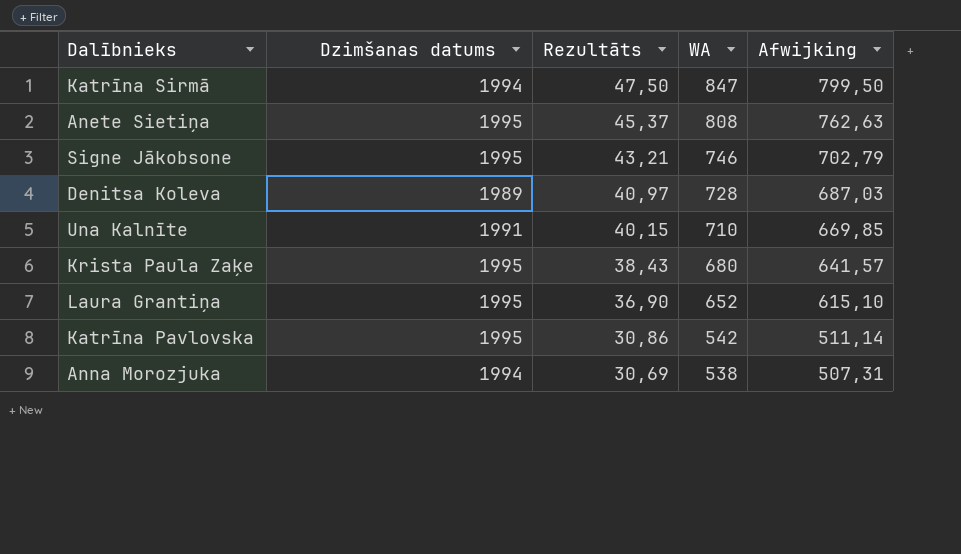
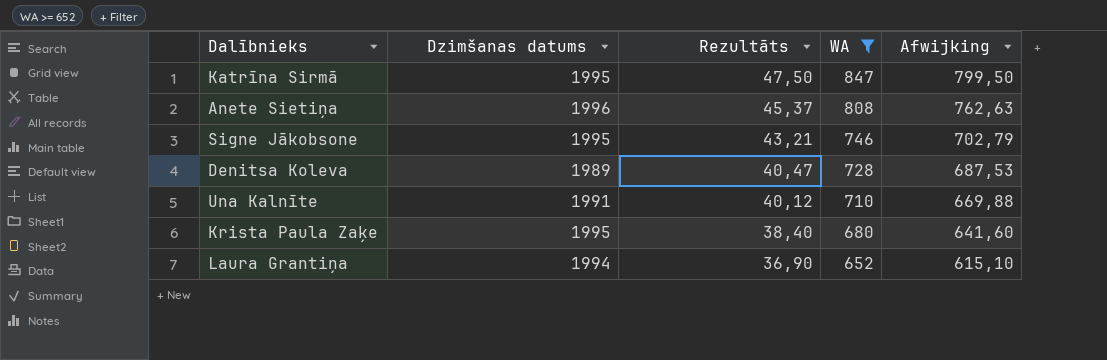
filter: none -> WA >= 652
Katrīna Sirmā | Dzimšanas datums: 1994 -> 1995
Anete Sietiņa | Dzimšanas datums: 1995 -> 1996
Denitsa Koleva | Rezultāts: 40,97 -> 40,47
Denitsa Koleva | Afwijking: 687,03 -> 687,53
Una Kalnīte | Rezultāts: 40,15 -> 40,12
Una Kalnīte | Afwijking: 669,85 -> 669,88
Krista Paula Zaķe | Rezultāts: 38,43 -> 38,40
Krista Paula Zaķe | Afwijking: 641,57 -> 641,60
Laura Grantiņa | Dzimšanas datums: 1995 -> 1994

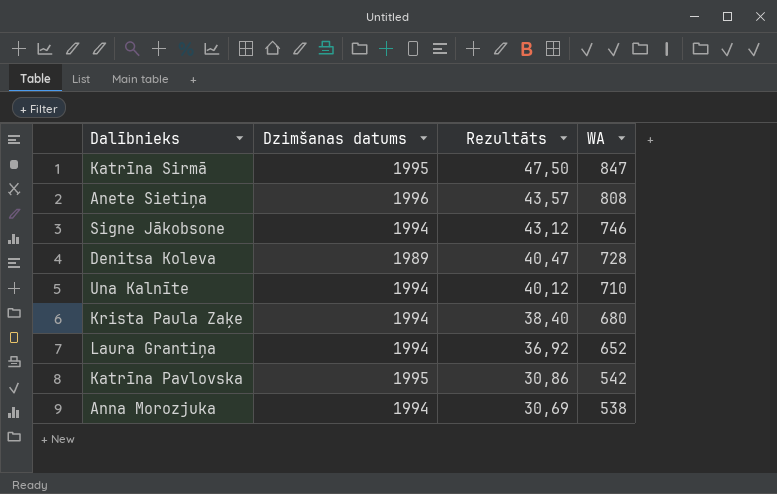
filter: WA >= 652 -> none
column Afwijking | formula: [WA] - [Rezultāts] -> none
Anete Sietiņa | Rezultāts: 45,37 -> 43,57
Signe Jākobsone | Dzimšanas datums: 1995 -> 1994
Signe Jākobsone | Rezultāts: 43,21 -> 43,12
Una Kalnīte | Dzimšanas datums: 1991 -> 1994
Krista Paula Zaķe | Dzimšanas datums: 1995 -> 1994
Laura Grantiņa | Rezultāts: 36,90 -> 36,92

